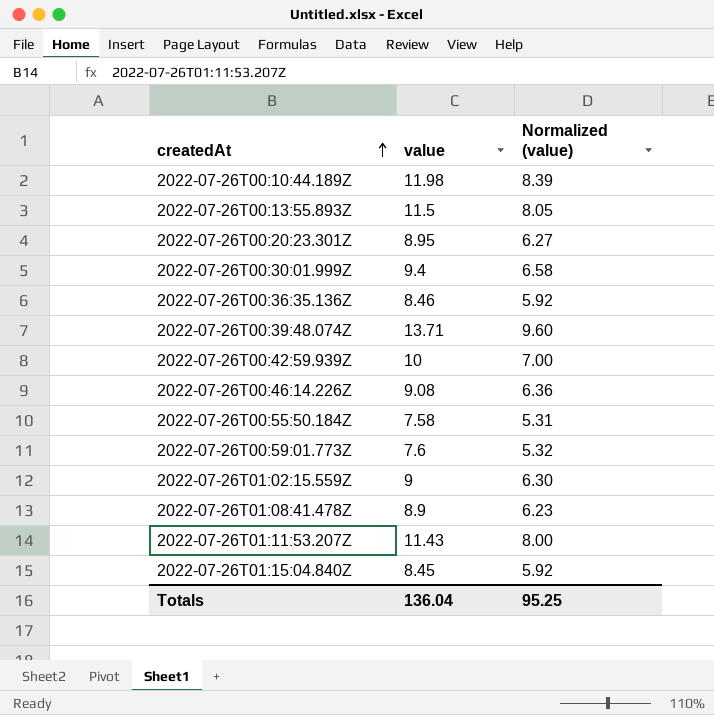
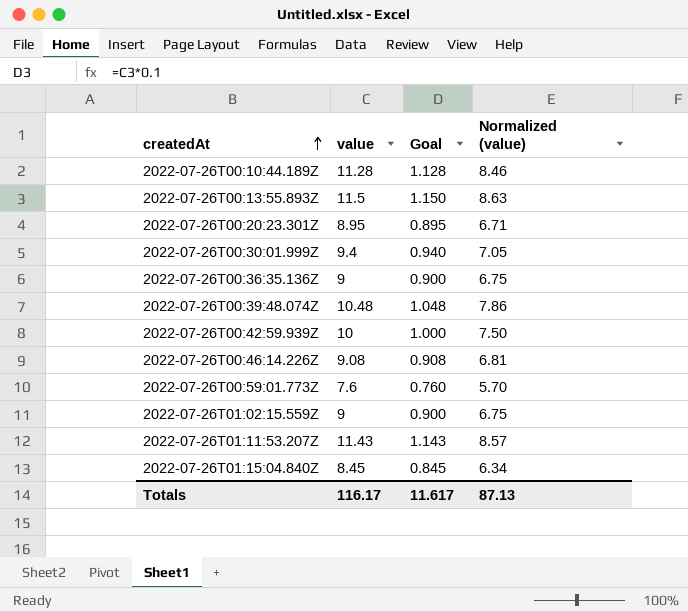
column Goal | formula: none -> [value] * 0.1
column Normalized (value) | formula: [value] * 0.7 -> [value] * 0.75
row 2022-07-26T00:55:50.184Z: 7.58 | 5.31 -> none
row 2022-07-26T01:08:41.478Z: 8.9 | 6.23 -> none
2022-07-26T00:10:44.189Z | value: 11.98 -> 11.28
2022-07-26T00:36:35.136Z | value: 8.46 -> 9
2022-07-26T00:39:48.074Z | value: 13.71 -> 10.48
Totals | value: 136.04 -> 116.17
Totals | Normalized (value): 95.25 -> 87.13

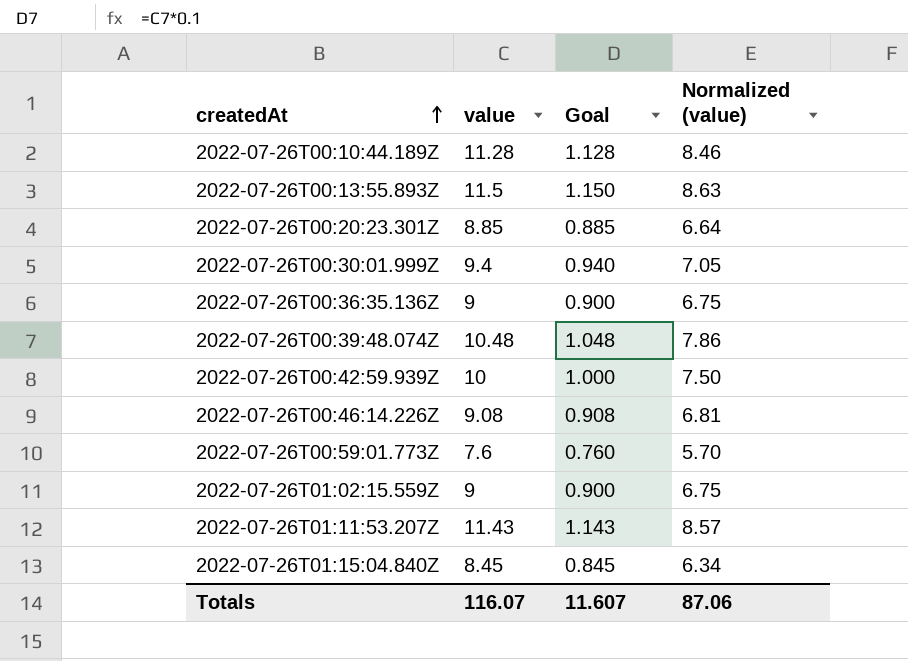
2022-07-26T00:20:23.301Z | value: 8.95 -> 8.85
2022-07-26T00:20:23.301Z | Goal: 0.895 -> 0.885
2022-07-26T00:20:23.301Z | Normalized (value): 6.71 -> 6.64
Totals | value: 116.17 -> 116.07
Totals | Goal: 11.617 -> 11.607
Totals | Normalized (value): 87.13 -> 87.06

